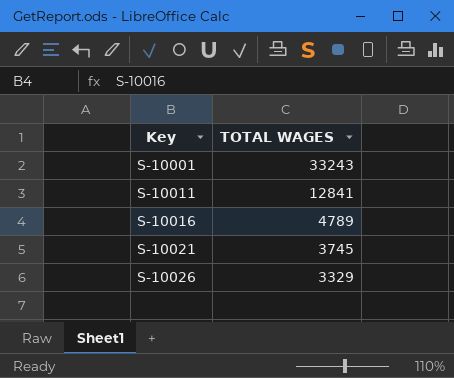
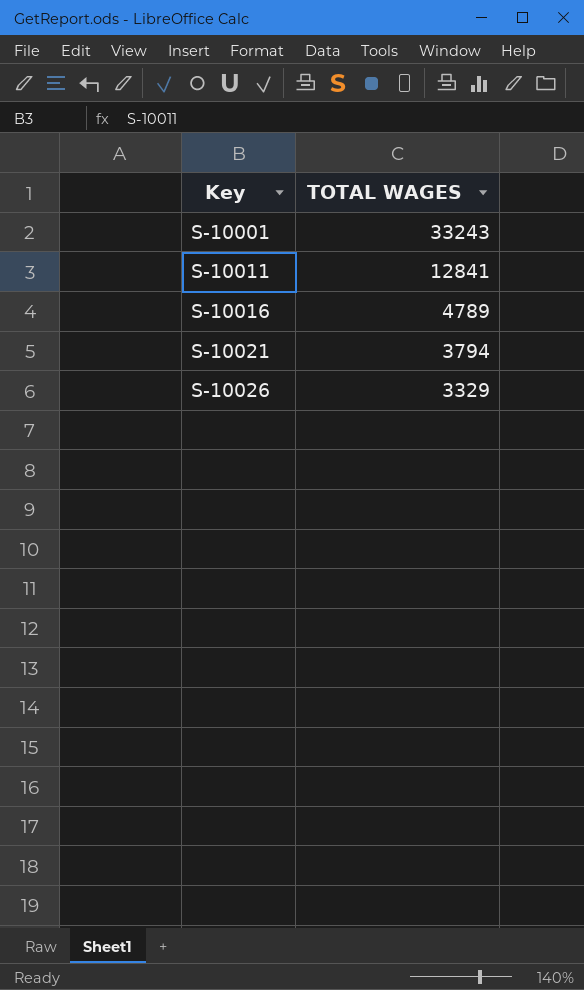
S-10021 | TOTAL WAGES: 3745 -> 3794

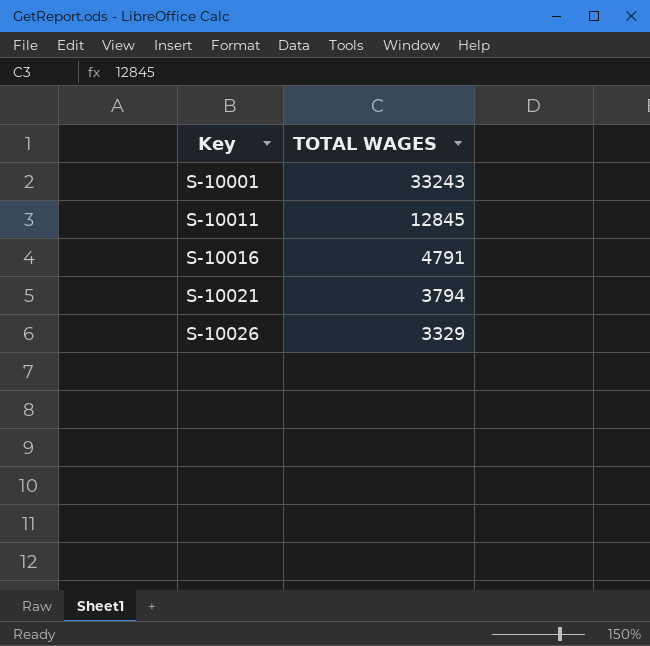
S-10011 | TOTAL WAGES: 12841 -> 12845
S-10016 | TOTAL WAGES: 4789 -> 4791

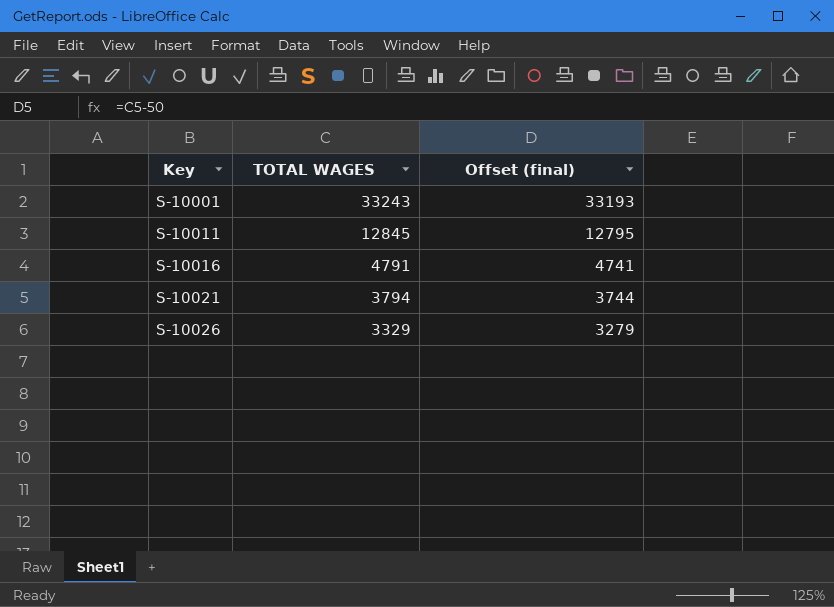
column Offset (final) | formula: none -> [TOTAL WAGES] - 50

